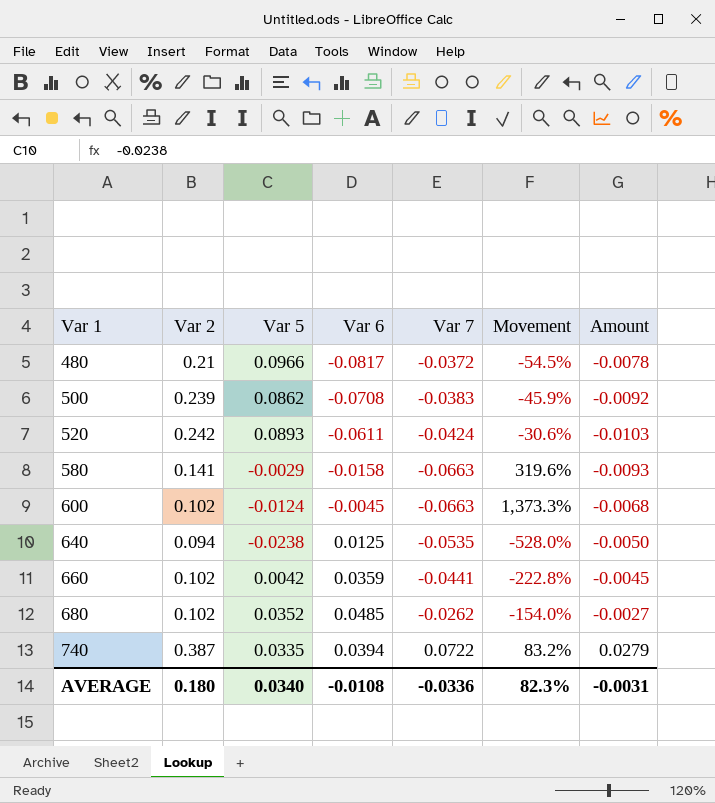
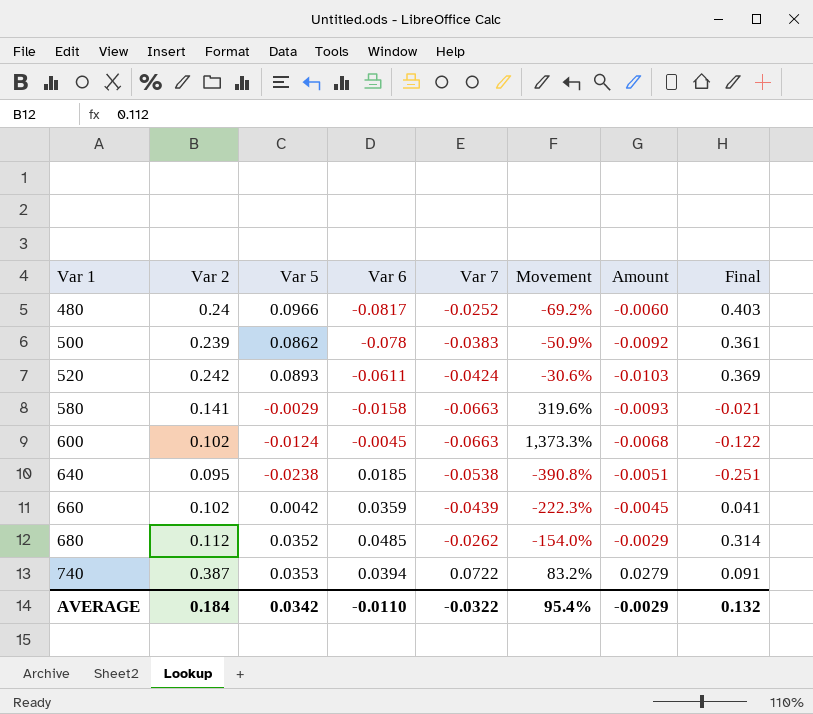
column Final | formula: none -> [Var 5] / [Var 2]
480 | Var 2: 0.21 -> 0.24
480 | Var 7: -0.0372 -> -0.0252
480 | Movement: -54.5% -> -69.2%
480 | Amount: -0.0078 -> -0.0060
500 | Var 6: -0.0708 -> -0.078
500 | Movement: -45.9% -> -50.9%
640 | Var 2: 0.094 -> 0.095
640 | Var 6: 0.0125 -> 0.0185
640 | Var 7: -0.0535 -> -0.0538
640 | Movement: -528.0% -> -390.8%
640 | Amount: -0.0050 -> -0.0051
660 | Var 7: -0.0441 -> -0.0439
660 | Movement: -222.8% -> -222.3%
680 | Var 2: 0.102 -> 0.112
680 | Amount: -0.0027 -> -0.0029
740 | Var 5: 0.0335 -> 0.0353
AVERAGE | Var 2: 0.180 -> 0.184
AVERAGE | Var 5: 0.0340 -> 0.0342
AVERAGE | Var 6: -0.0108 -> -0.0110
AVERAGE | Var 7: -0.0336 -> -0.0322
AVERAGE | Movement: 82.3% -> 95.4%
AVERAGE | Amount: -0.0031 -> -0.0029

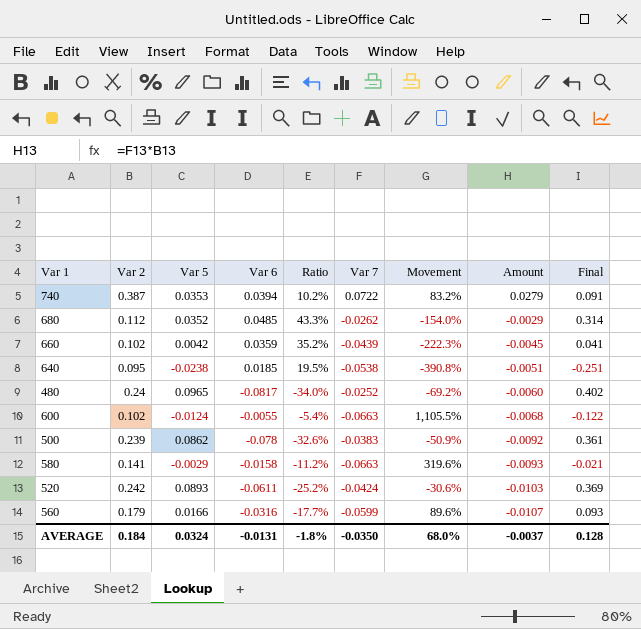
row order: Var 1 ascending -> Amount descending
column Ratio | formula: none -> [Var 6] / [Var 2]
480 | Var 5: 0.0966 -> 0.0965
480 | Final: 0.403 -> 0.402
600 | Var 6: -0.0045 -> -0.0055
600 | Movement: 1,373.3% -> 1,105.5%
row 560: none -> 0.179 | 0.0166 | -0.0316 | -17.7% | -0.0599 | 89.6% | -0.0107 | 0.093
AVERAGE | Var 5: 0.0342 -> 0.0324
AVERAGE | Var 6: -0.0110 -> -0.0131
AVERAGE | Var 7: -0.0322 -> -0.0350
AVERAGE | Movement: 95.4% -> 68.0%
AVERAGE | Amount: -0.0029 -> -0.0037
AVERAGE | Final: 0.132 -> 0.128

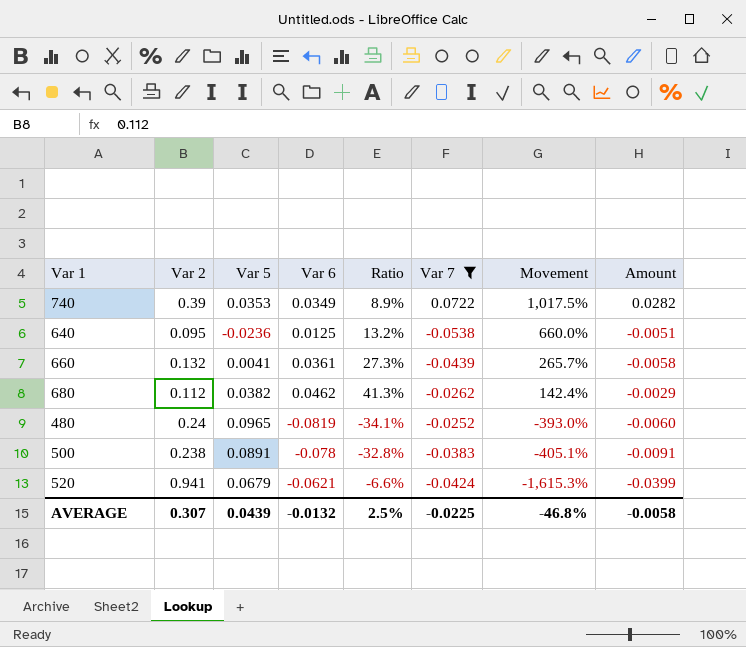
filter: none -> Var 7 >= -0.0538
row order: Amount descending -> Movement descending
column Final | formula: [Var 5] / [Var 2] -> none
column Movement | formula: ([Var 7] - [Var 6]) / [Var 6] -> ([Var 2] - [Var 6]) / [Var 6]
740 | Var 2: 0.387 -> 0.39
740 | Var 6: 0.0394 -> 0.0349
740 | Ratio: 10.2% -> 8.9%
740 | Amount: 0.0279 -> 0.0282
640 | Var 5: -0.0238 -> -0.0236
640 | Var 6: 0.0185 -> 0.0125
640 | Ratio: 19.5% -> 13.2%
660 | Var 2: 0.102 -> 0.132
660 | Var 5: 0.0042 -> 0.0041
660 | Var 6: 0.0359 -> 0.0361
660 | Ratio: 35.2% -> 27.3%
660 | Amount: -0.0045 -> -0.0058
680 | Var 5: 0.0352 -> 0.0382
680 | Var 6: 0.0485 -> 0.0462
680 | Ratio: 43.3% -> 41.3%
480 | Var 6: -0.0817 -> -0.0819
480 | Ratio: -34.0% -> -34.1%
500 | Var 2: 0.239 -> 0.238
500 | Var 5: 0.0862 -> 0.0891
500 | Ratio: -32.6% -> -32.8%
500 | Amount: -0.0092 -> -0.0091
520 | Var 2: 0.242 -> 0.941
520 | Var 5: 0.0893 -> 0.0679
520 | Var 6: -0.0611 -> -0.0621
520 | Ratio: -25.2% -> -6.6%
520 | Amount: -0.0103 -> -0.0399
AVERAGE | Var 2: 0.184 -> 0.307
AVERAGE | Var 5: 0.0324 -> 0.0439
AVERAGE | Var 6: -0.0131 -> -0.0132
AVERAGE | Ratio: -1.8% -> 2.5%
AVERAGE | Var 7: -0.0350 -> -0.0225
AVERAGE | Movement: 68.0% -> -46.8%
AVERAGE | Amount: -0.0037 -> -0.0058

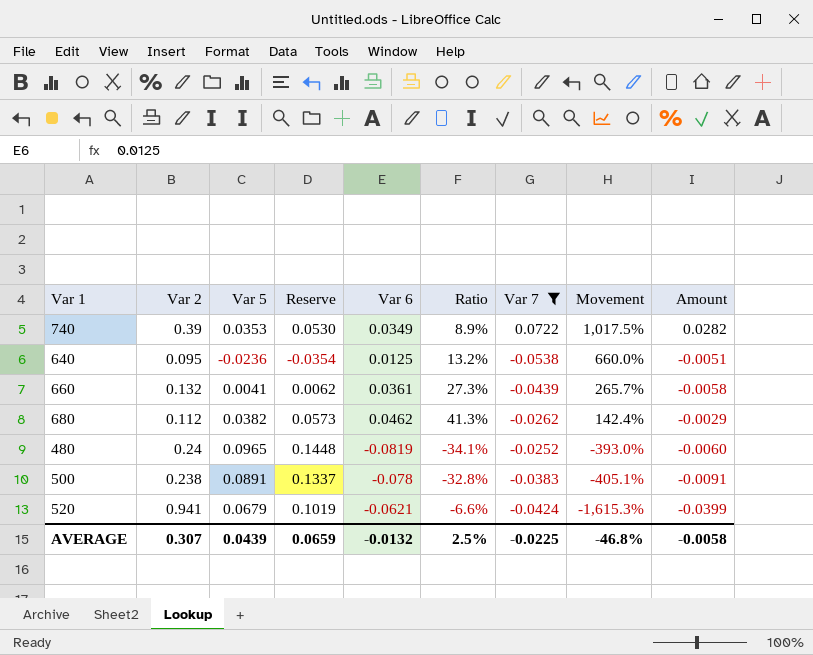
column Reserve | formula: none -> [Var 5] * 1.5

